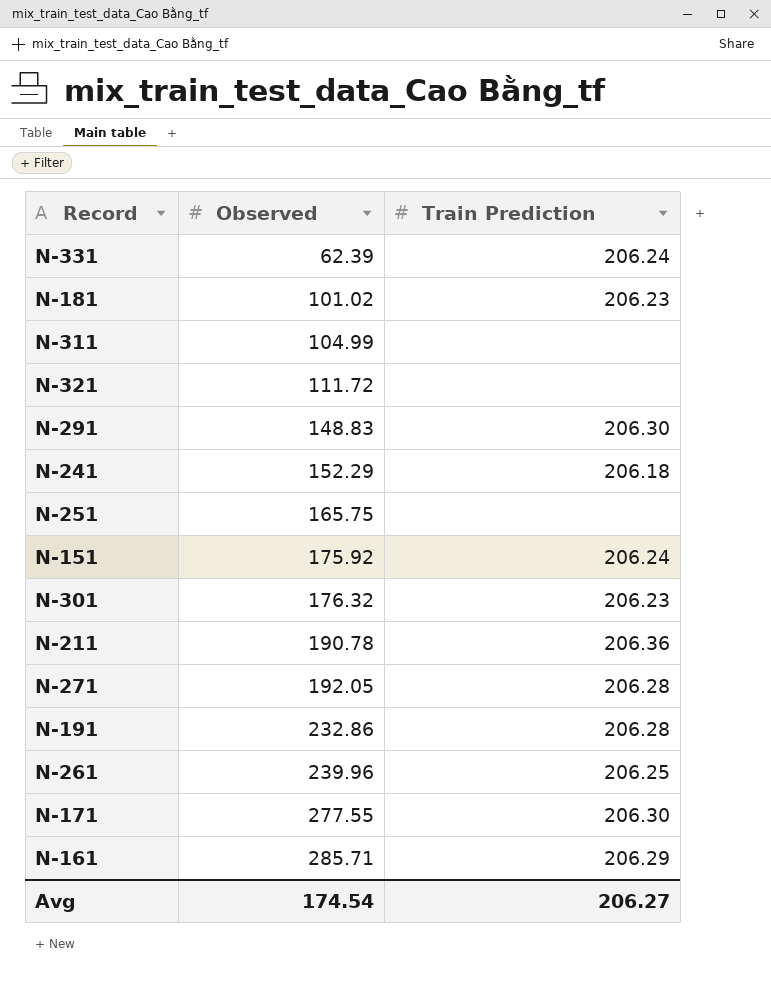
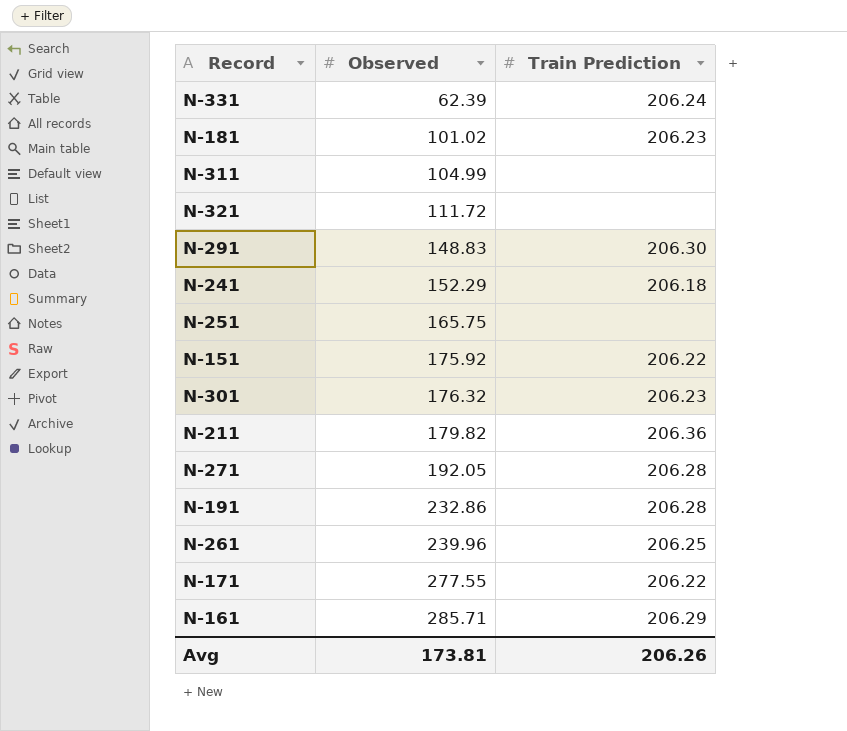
N-151 | Train Prediction: 206.24 -> 206.22
N-211 | Observed: 190.78 -> 179.82
N-171 | Train Prediction: 206.30 -> 206.22
Avg | Observed: 174.54 -> 173.81
Avg | Train Prediction: 206.27 -> 206.26

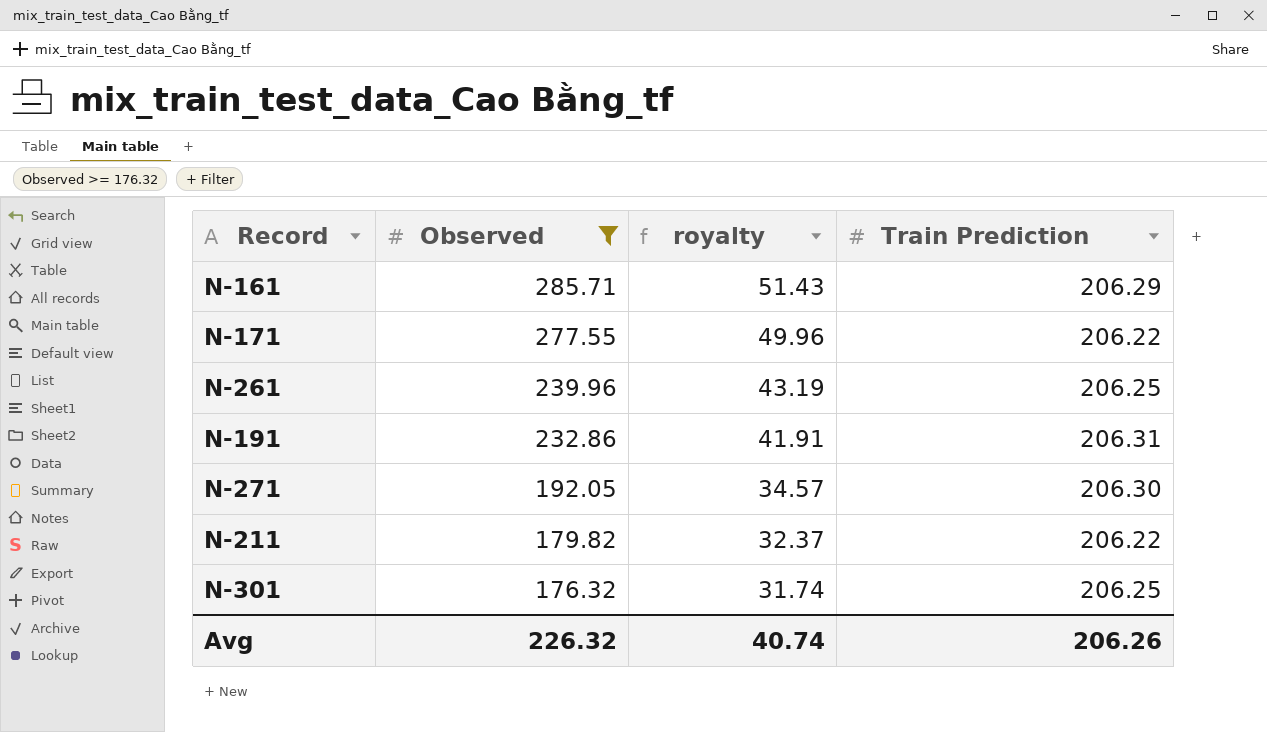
filter: none -> Observed >= 176.32
row order: Observed ascending -> Observed descending
column royalty | formula: none -> [Observed] * 0.18
N-191 | Train Prediction: 206.28 -> 206.31
N-271 | Train Prediction: 206.28 -> 206.30
N-211 | Train Prediction: 206.36 -> 206.22
N-301 | Train Prediction: 206.23 -> 206.25
Avg | Observed: 173.81 -> 226.32

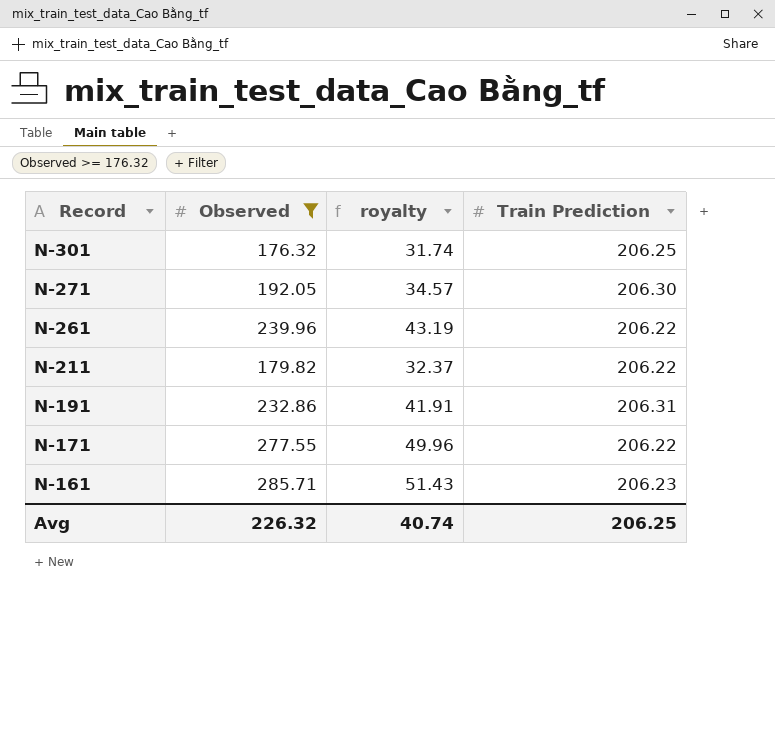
row order: Observed descending -> Record descending
N-261 | Train Prediction: 206.25 -> 206.22
N-161 | Train Prediction: 206.29 -> 206.23
Avg | Train Prediction: 206.26 -> 206.25

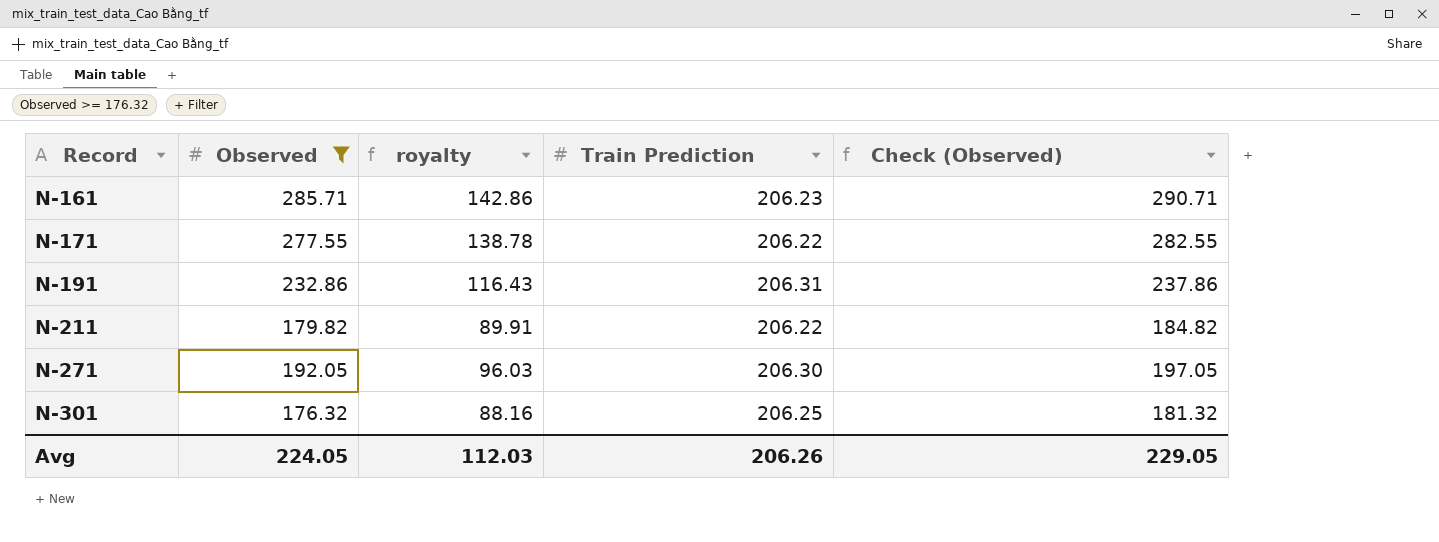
row order: Record descending -> Record ascending
column royalty | formula: [Observed] * 0.18 -> [Observed] * 0.5
column Check (Observed) | formula: none -> [Observed] + 5
row N-261: 239.96 | 43.19 | 206.22 -> none
Avg | Observed: 226.32 -> 224.05
Avg | royalty: 40.74 -> 112.03
Avg | Train Prediction: 206.25 -> 206.26

